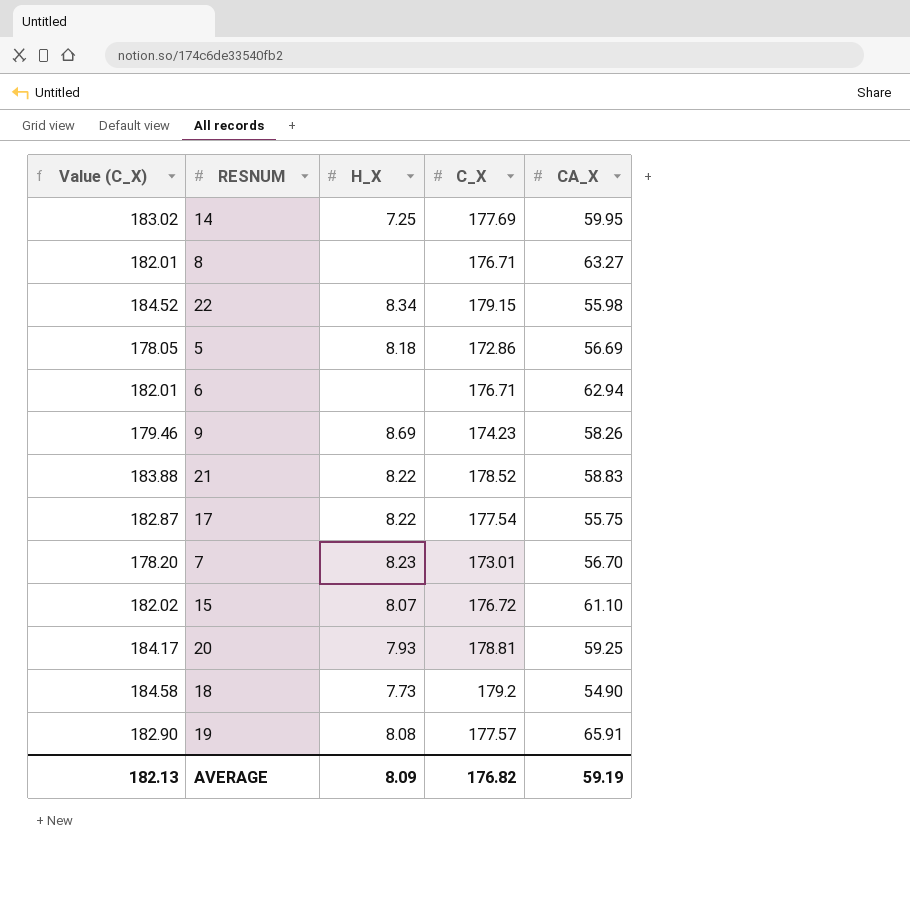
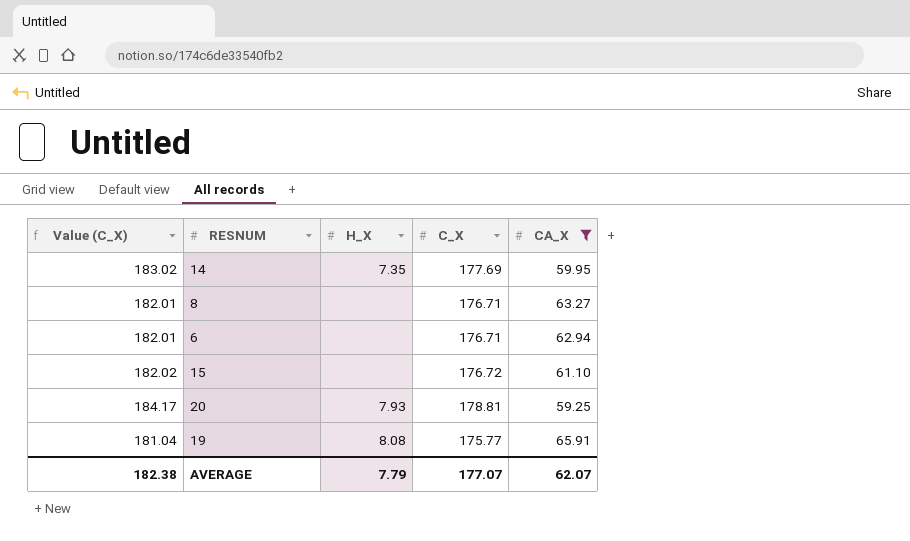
filter: none -> CA_X >= 59.25
14 | H_X: 7.25 -> 7.35
15 | H_X: 8.07 -> none
19 | Value (C_X): 182.90 -> 181.04
19 | C_X: 177.57 -> 175.77
AVERAGE | Value (C_X): 182.13 -> 182.38
AVERAGE | H_X: 8.09 -> 7.79
AVERAGE | C_X: 176.82 -> 177.07
AVERAGE | CA_X: 59.19 -> 62.07

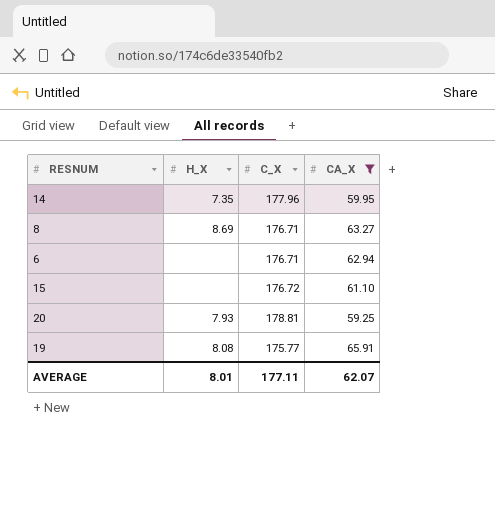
column Value (C_X) | formula: [C_X] * 1.03 -> none
14 | C_X: 177.69 -> 177.96
8 | H_X: none -> 8.69
AVERAGE | H_X: 7.79 -> 8.01
AVERAGE | C_X: 177.07 -> 177.11

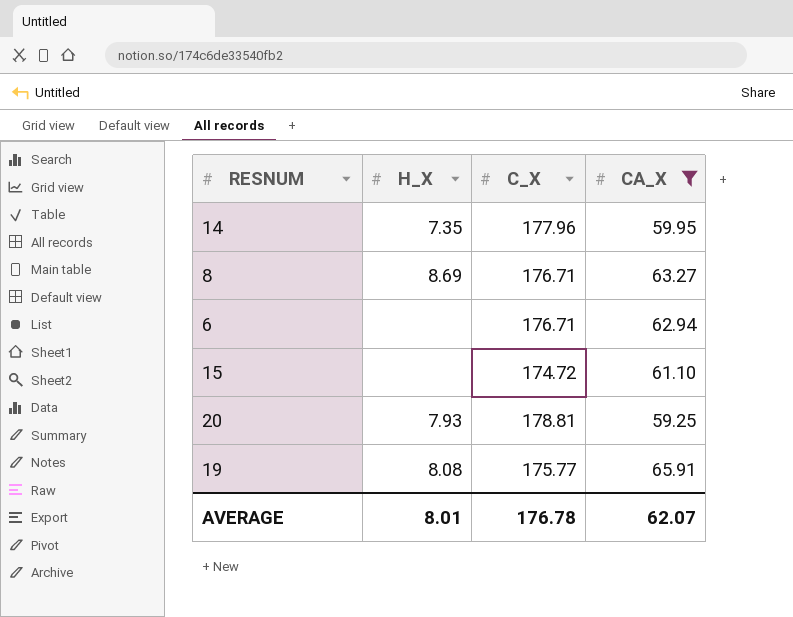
15 | C_X: 176.72 -> 174.72
AVERAGE | C_X: 177.11 -> 176.78

